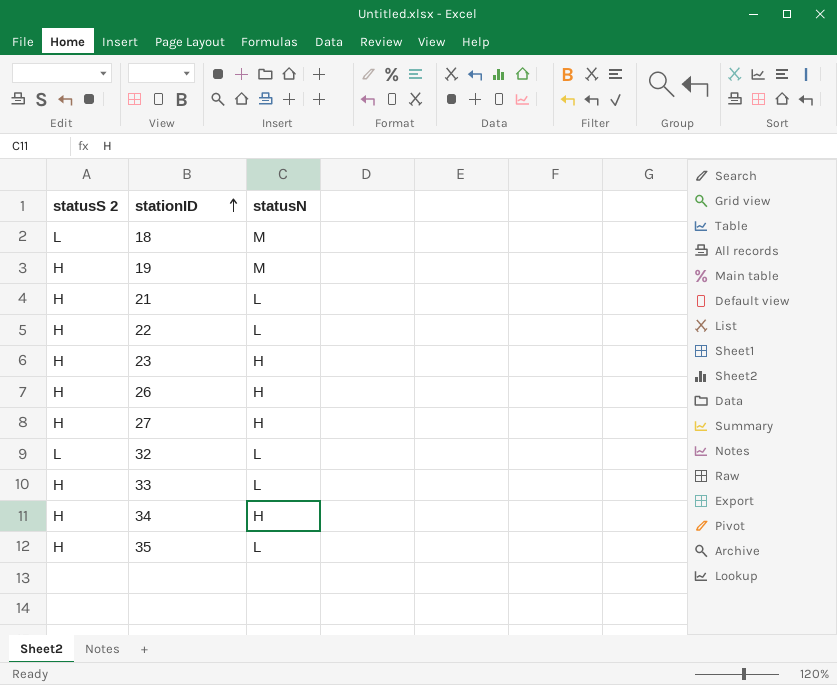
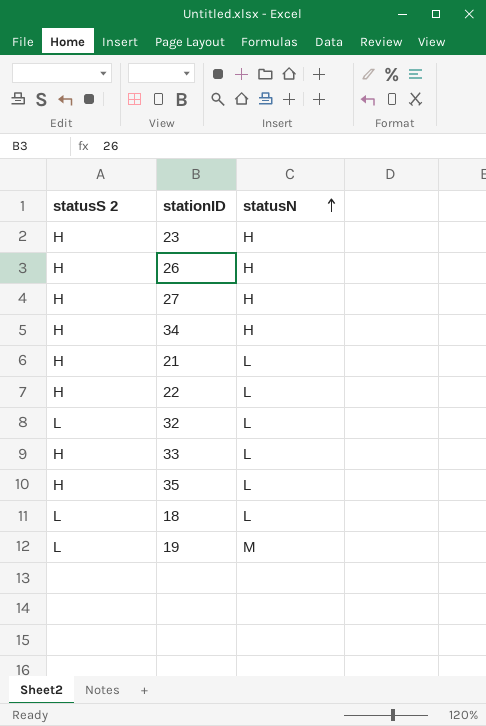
row order: stationID ascending -> statusN ascending
18 | statusN: M -> L
19 | statusS 2: H -> L

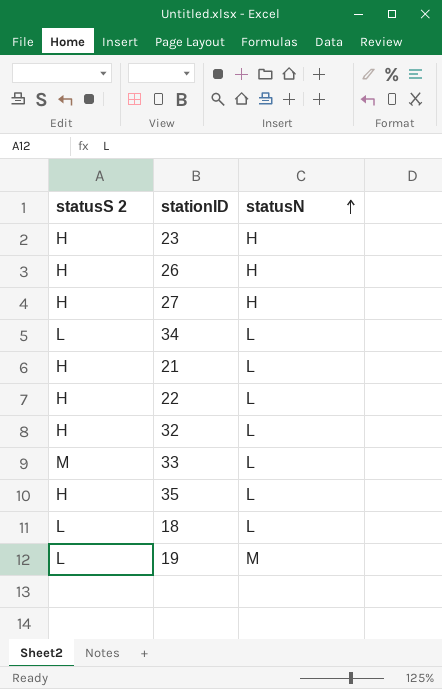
34 | statusS 2: H -> L
34 | statusN: H -> L
32 | statusS 2: L -> H
33 | statusS 2: H -> M

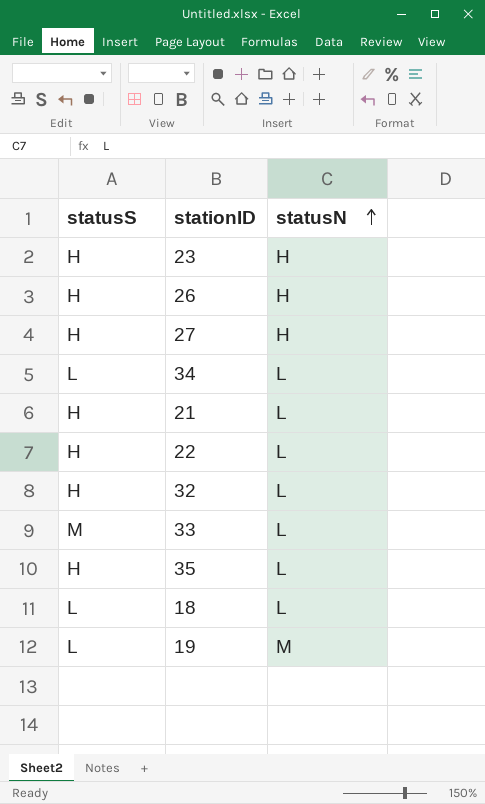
column name: statusS 2 -> statusS

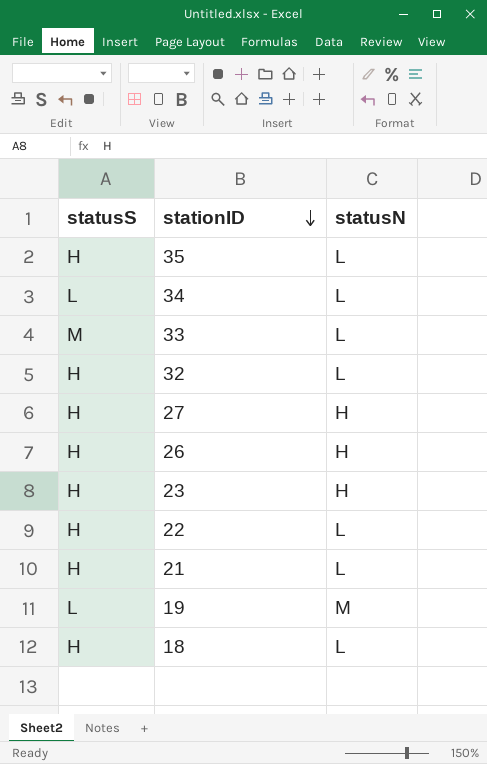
row order: statusN ascending -> stationID descending
18 | statusS: L -> H

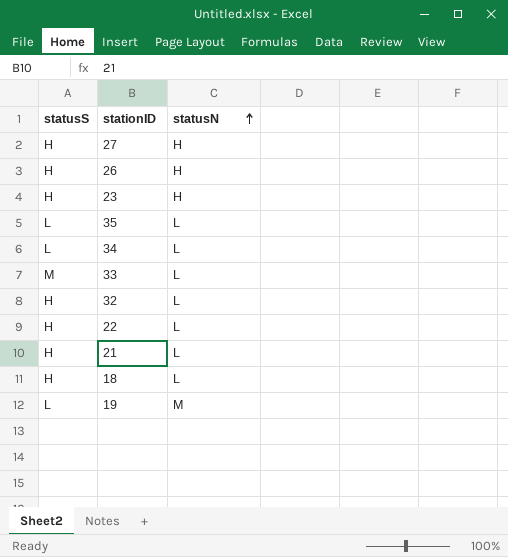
row order: stationID descending -> statusN ascending
35 | statusS: H -> L

